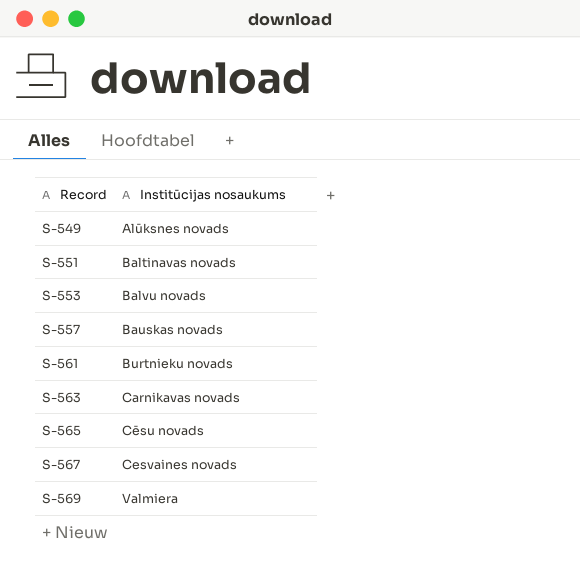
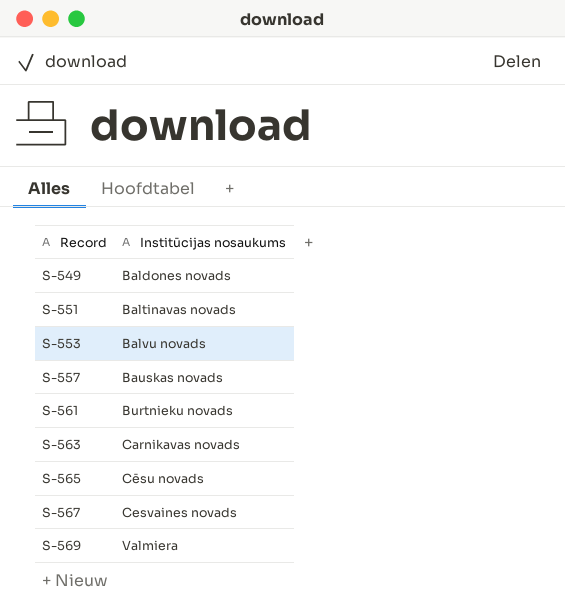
S-549 | Institūcijas nosaukums: Alūksnes novads -> Baldones novads

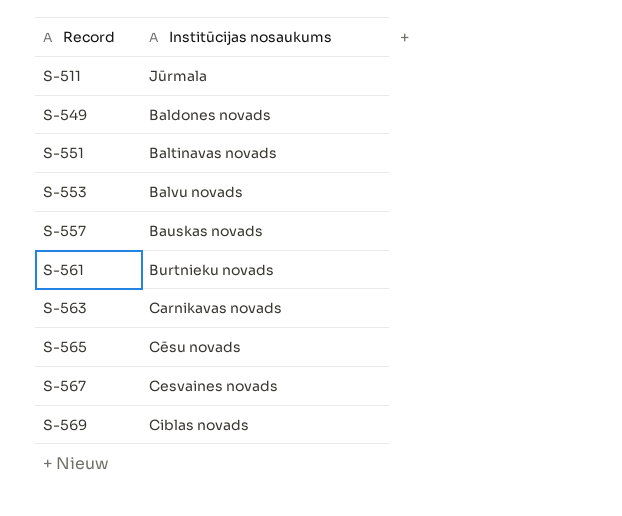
row S-511: none -> Jūrmala
S-569 | Institūcijas nosaukums: Valmiera -> Ciblas novads

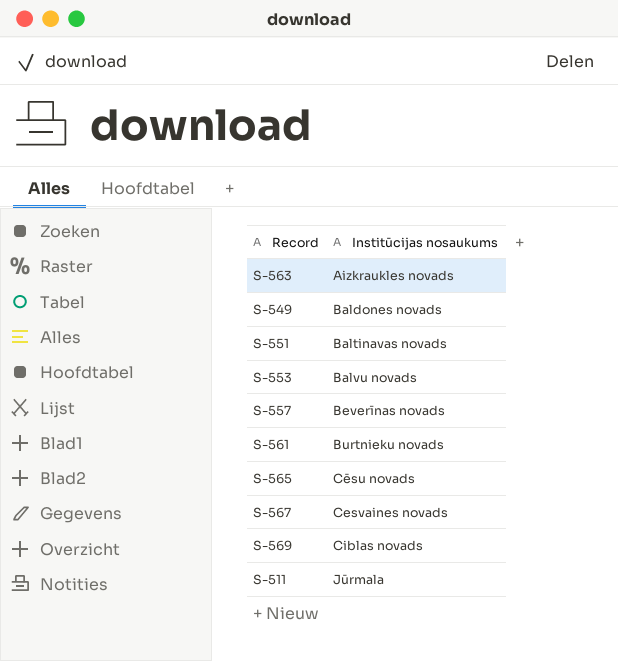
row order: Record ascending -> Institūcijas nosaukums ascending
S-563 | Institūcijas nosaukums: Carnikavas novads -> Aizkraukles novads
S-557 | Institūcijas nosaukums: Bauskas novads -> Beverīnas novads

